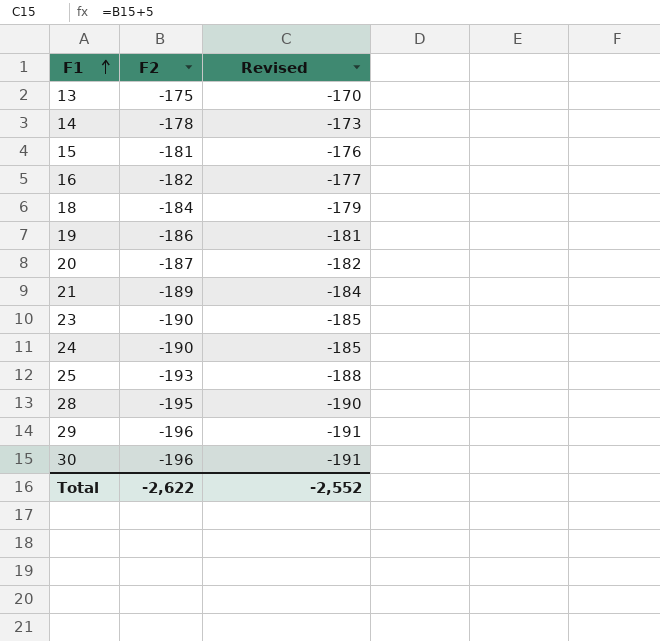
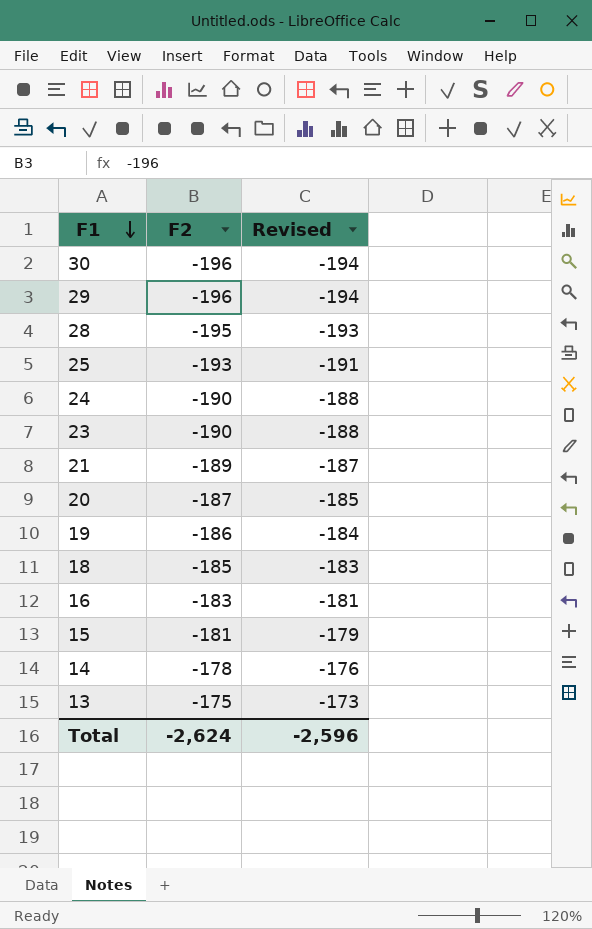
row order: F1 ascending -> F1 descending
column Revised | formula: [F2] + 5 -> [F2] + 2
18 | F2: -184 -> -185
16 | F2: -182 -> -183
Total | F2: -2,622 -> -2,624
Total | Revised: -2,552 -> -2,596

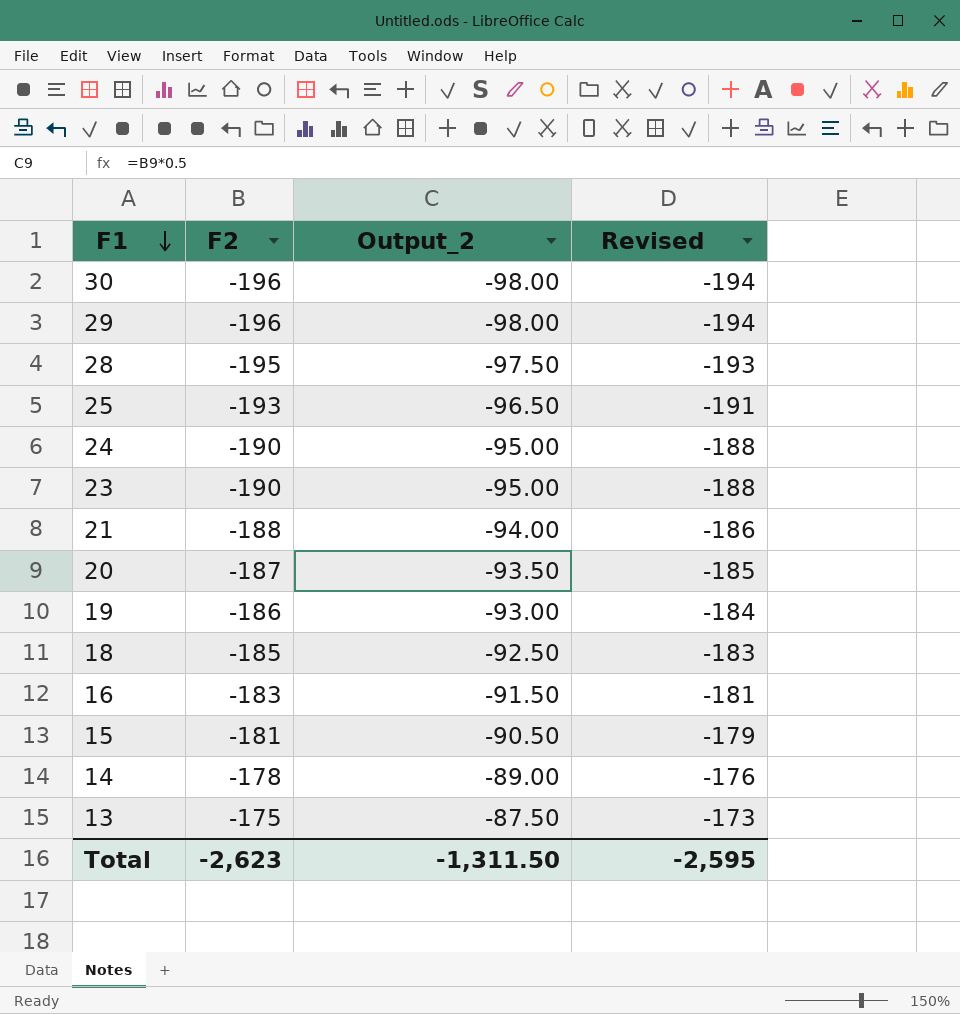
column Output_2 | formula: none -> [F2] * 0.5
21 | F2: -189 -> -188
21 | Revised: -187 -> -186
Total | F2: -2,624 -> -2,623
Total | Revised: -2,596 -> -2,595

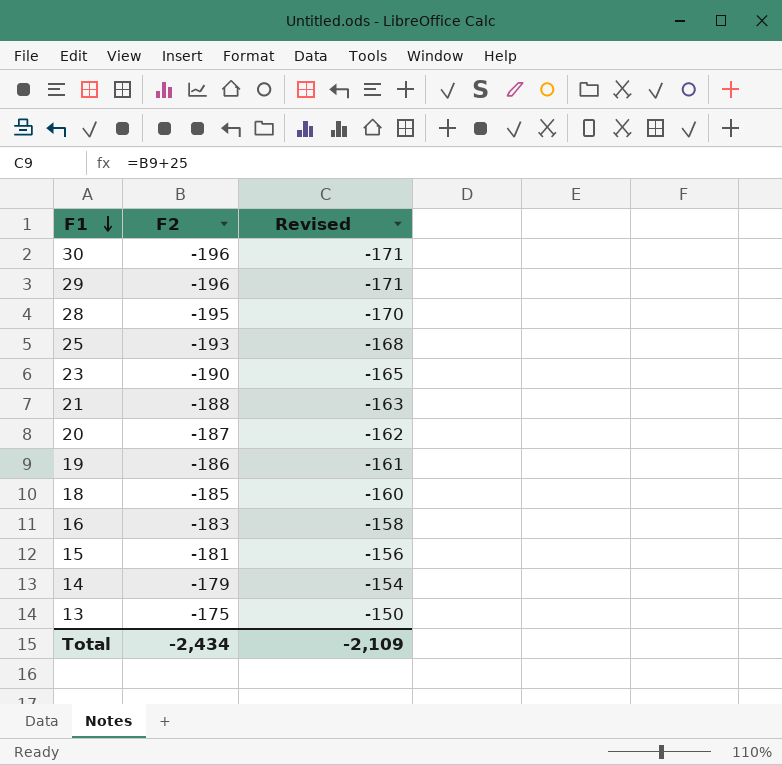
column Output_2 | formula: [F2] * 0.5 -> none
column Revised | formula: [F2] + 2 -> [F2] + 25
row 24: -190 | -95.00 | -188 -> none
14 | F2: -178 -> -179
Total | F2: -2,623 -> -2,434
Total | Revised: -2,595 -> -2,109

